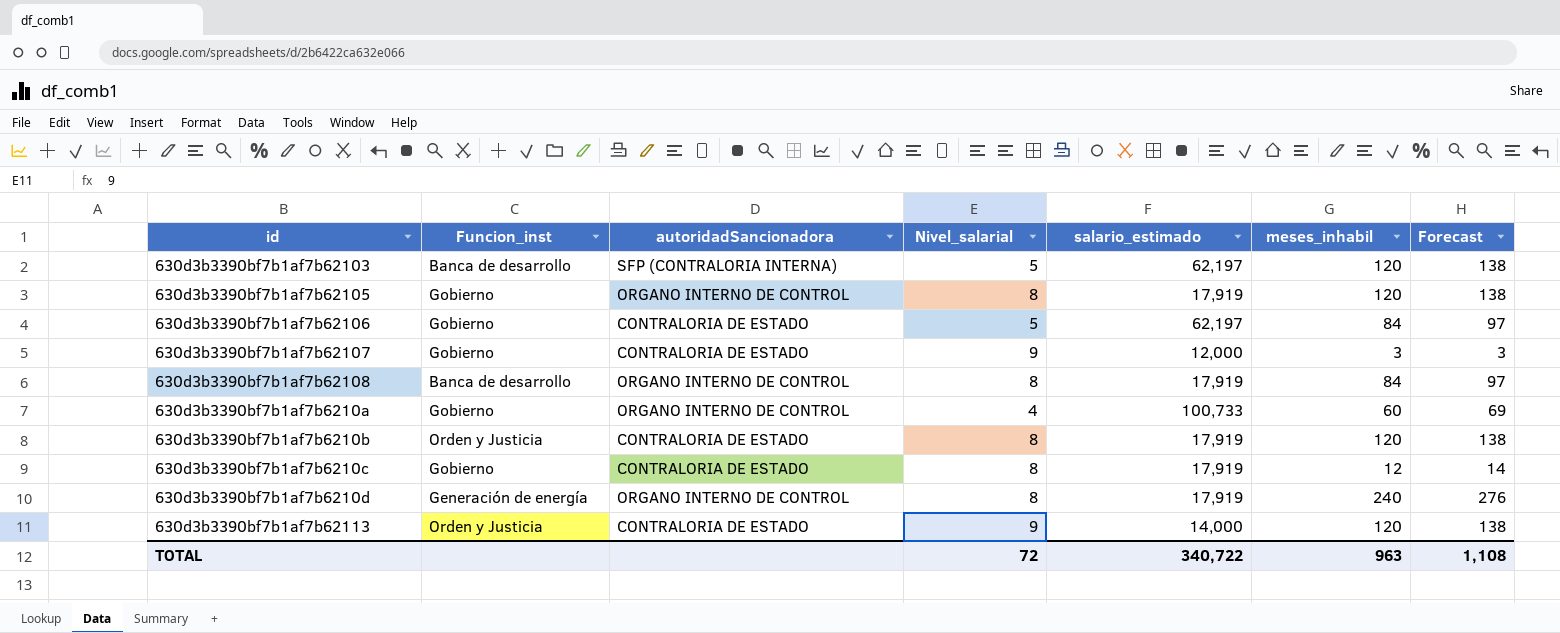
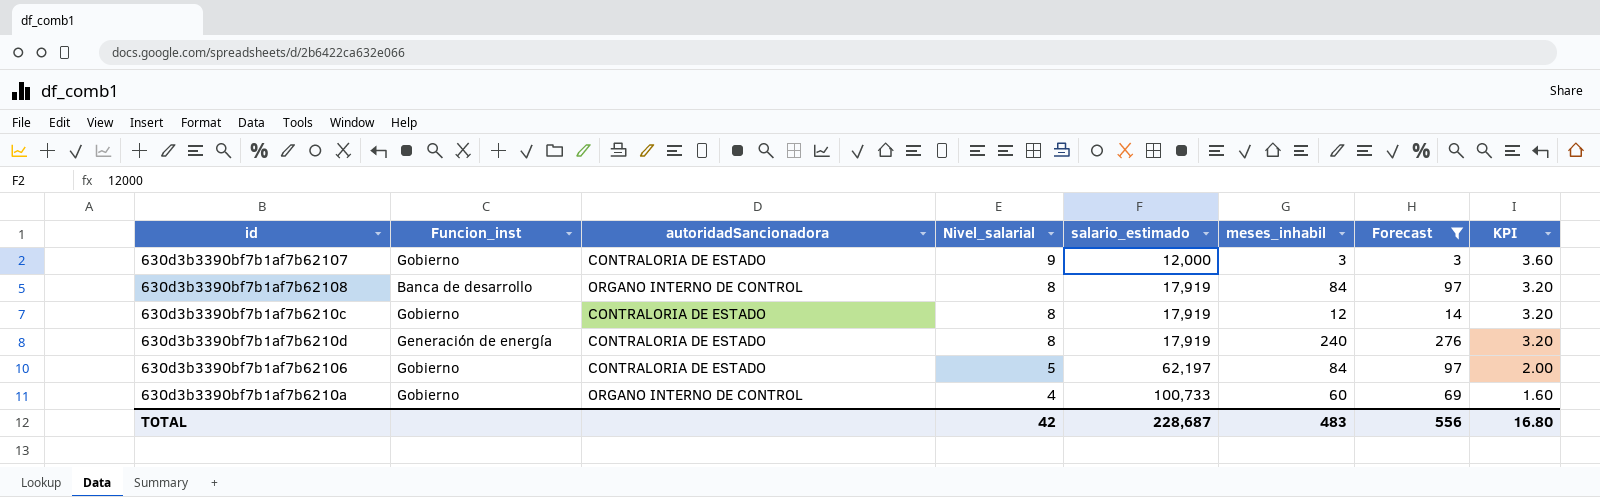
filter: none -> Forecast != 138
row order: none -> Nivel_salarial descending
column KPI | formula: none -> [Nivel_salarial] * 0.4
630d3b3390bf7b1af7b6210d | autoridadSancionadora: ORGANO INTERNO DE CONTROL -> CONTRALORIA DE ESTADO
TOTAL | Nivel_salarial: 72 -> 42
TOTAL | salario_estimado: 340,722 -> 228,687
TOTAL | meses_inhabil: 963 -> 483
TOTAL | Forecast: 1,108 -> 556

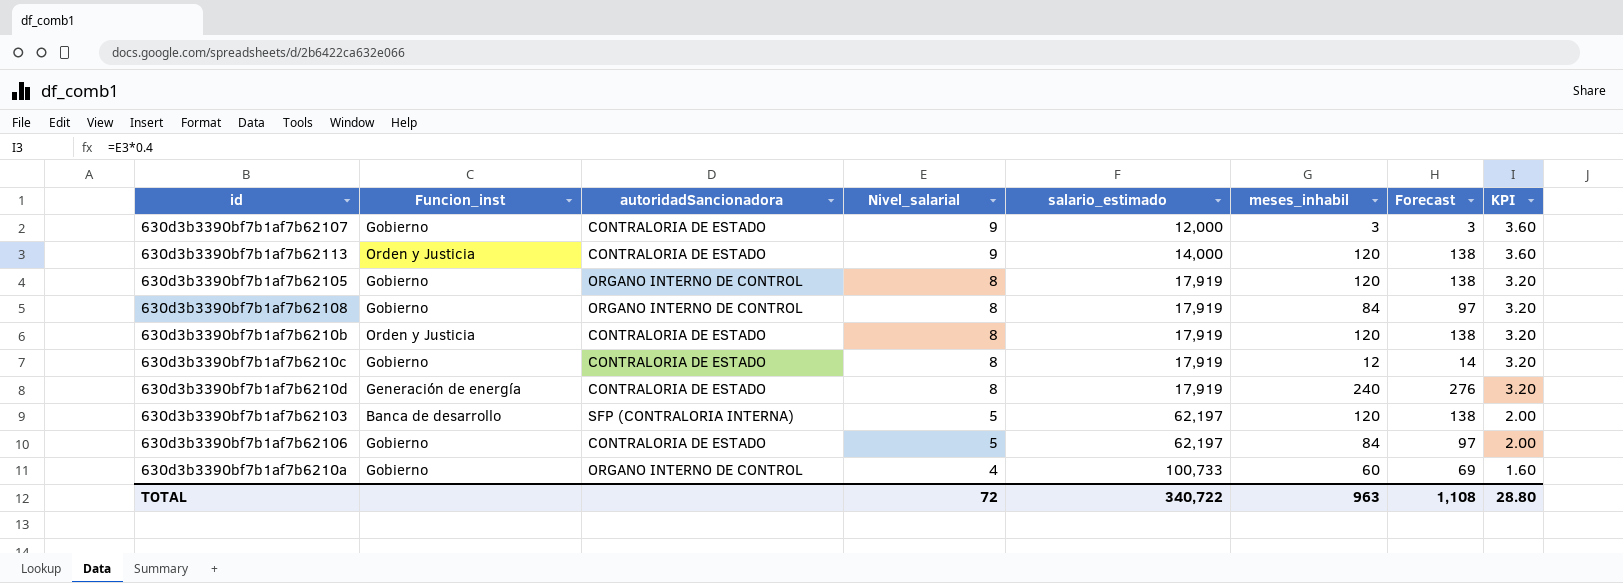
filter: Forecast != 138 -> none
630d3b3390bf7b1af7b62108 | Funcion_inst: Banca de desarrollo -> Gobierno
TOTAL | Nivel_salarial: 42 -> 72
TOTAL | salario_estimado: 228,687 -> 340,722
TOTAL | meses_inhabil: 483 -> 963
TOTAL | Forecast: 556 -> 1,108
TOTAL | KPI: 16.80 -> 28.80

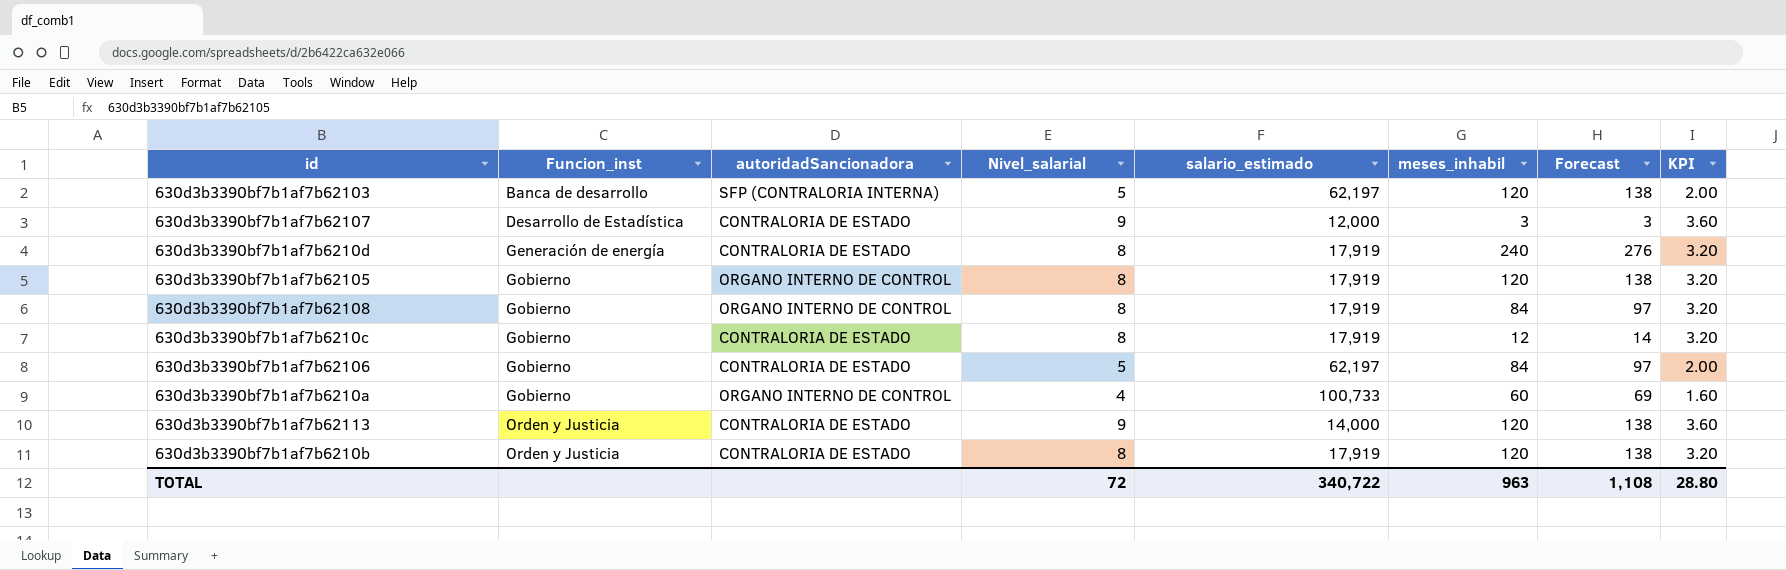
row order: Nivel_salarial descending -> Funcion_inst ascending
630d3b3390bf7b1af7b62107 | Funcion_inst: Gobierno -> Desarrollo de Estadística

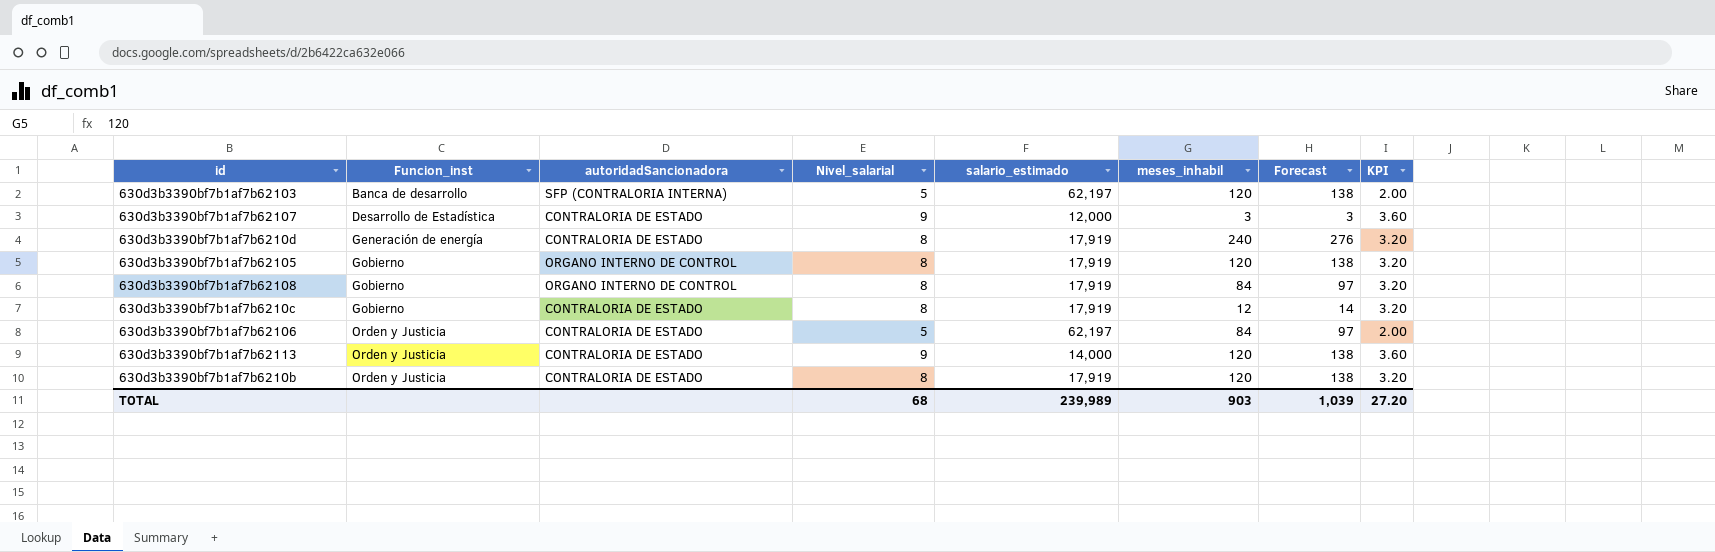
row 630d3b3390bf7b1af7b6210a: Gobierno | ORGANO INTERNO DE CONTROL | 4 | 100,733 | 60 | 69 | 1.60 -> none
630d3b3390bf7b1af7b62106 | Funcion_inst: Gobierno -> Orden y Justicia
TOTAL | Nivel_salarial: 72 -> 68
TOTAL | salario_estimado: 340,722 -> 239,989
TOTAL | meses_inhabil: 963 -> 903
TOTAL | Forecast: 1,108 -> 1,039
TOTAL | KPI: 28.80 -> 27.20

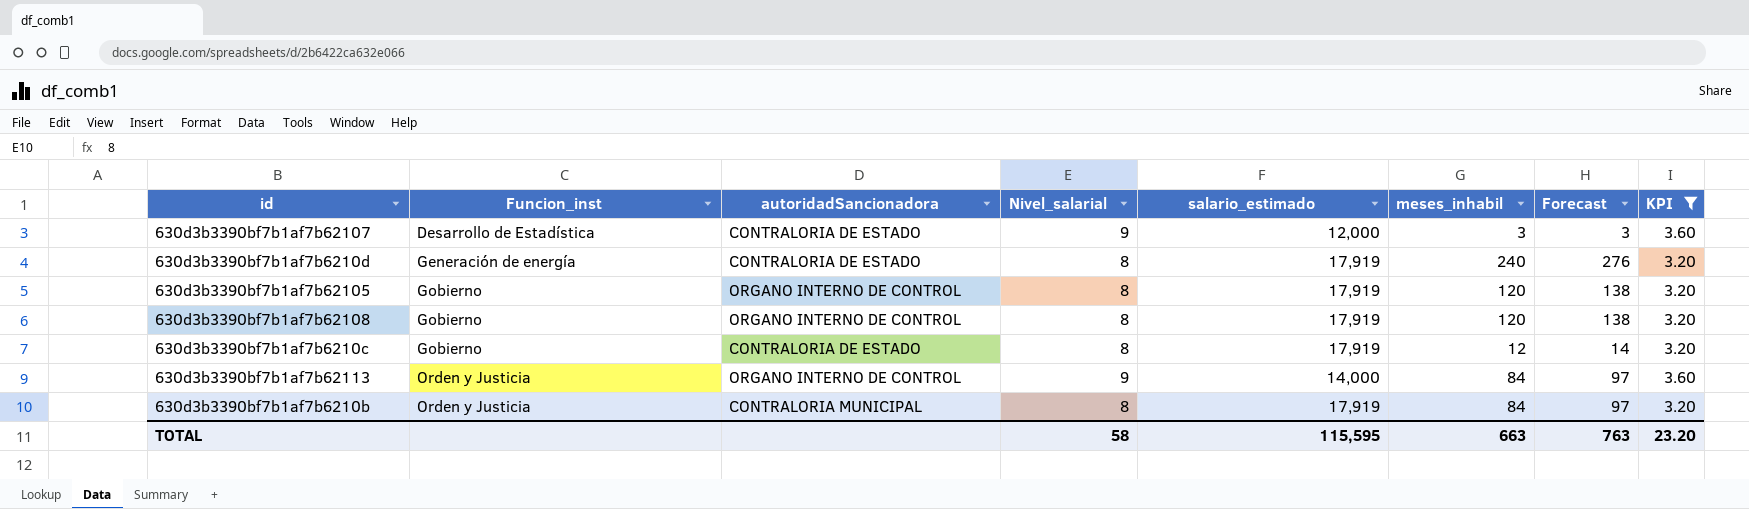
filter: none -> KPI != 2.00
630d3b3390bf7b1af7b62108 | meses_inhabil: 84 -> 120
630d3b3390bf7b1af7b62108 | Forecast: 97 -> 138
630d3b3390bf7b1af7b62113 | autoridadSancionadora: CONTRALORIA DE ESTADO -> ORGANO INTERNO DE CONTROL
630d3b3390bf7b1af7b62113 | meses_inhabil: 120 -> 84
630d3b3390bf7b1af7b62113 | Forecast: 138 -> 97
630d3b3390bf7b1af7b6210b | autoridadSancionadora: CONTRALORIA DE ESTADO -> CONTRALORIA MUNICIPAL
630d3b3390bf7b1af7b6210b | meses_inhabil: 120 -> 84
630d3b3390bf7b1af7b6210b | Forecast: 138 -> 97
TOTAL | Nivel_salarial: 68 -> 58
TOTAL | salario_estimado: 239,989 -> 115,595
TOTAL | meses_inhabil: 903 -> 663
TOTAL | Forecast: 1,039 -> 763
TOTAL | KPI: 27.20 -> 23.20

